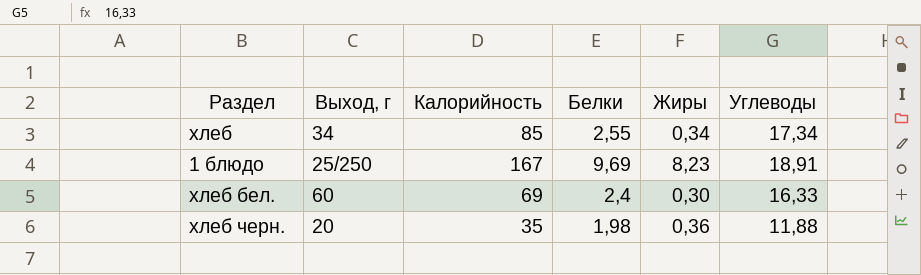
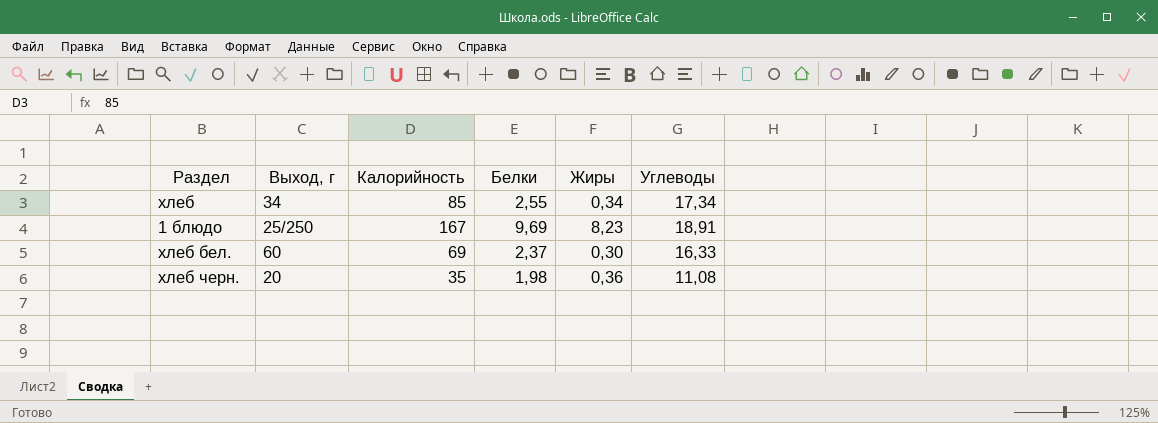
хлеб бел. | Белки: 2,4 -> 2,37
хлеб черн. | Углеводы: 11,88 -> 11,08

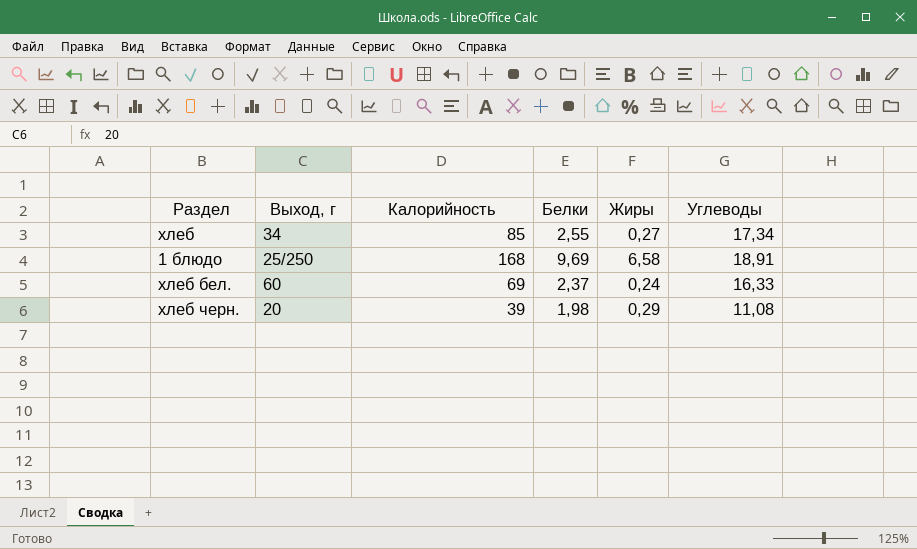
хлеб | Жиры: 0,34 -> 0,27
1 блюдо | Калорийность: 167 -> 168
1 блюдо | Жиры: 8,23 -> 6,58
хлеб бел. | Жиры: 0,30 -> 0,24
хлеб черн. | Калорийность: 35 -> 39
хлеб черн. | Жиры: 0,36 -> 0,29

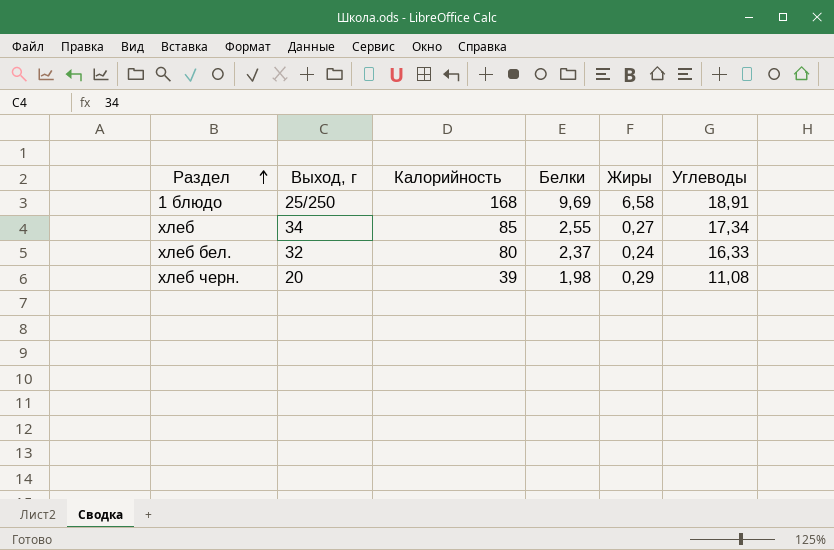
row order: none -> Раздел ascending
хлеб бел. | Выход, г: 60 -> 32
хлеб бел. | Калорийность: 69 -> 80

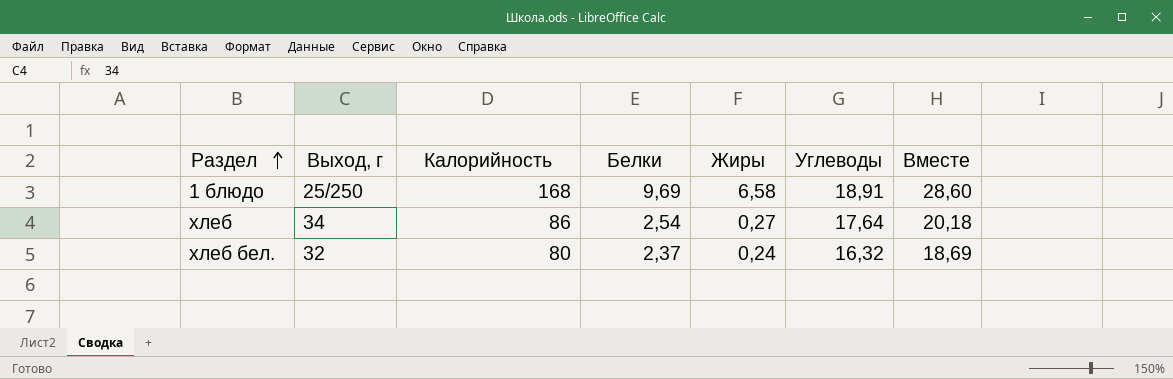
column Вместе | formula: none -> [Белки] + [Углеводы]
row хлеб черн.: 20 | 39 | 1,98 | 0,29 | 11,08 -> none
хлеб | Калорийность: 85 -> 86
хлеб | Белки: 2,55 -> 2,54
хлеб | Углеводы: 17,34 -> 17,64
хлеб бел. | Углеводы: 16,33 -> 16,32

